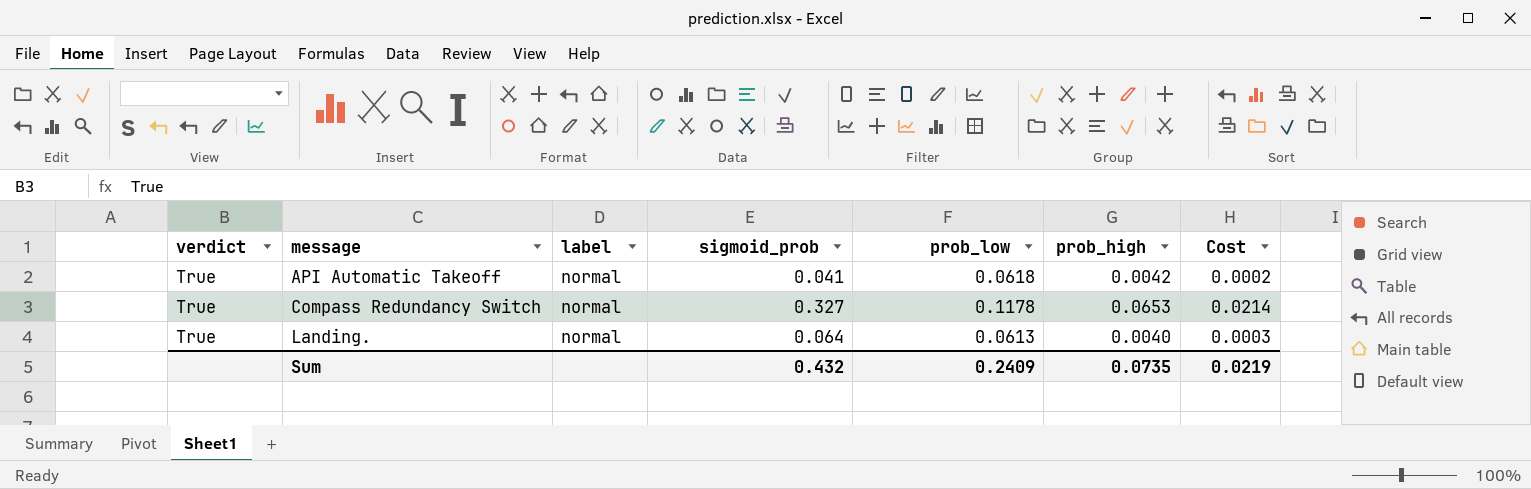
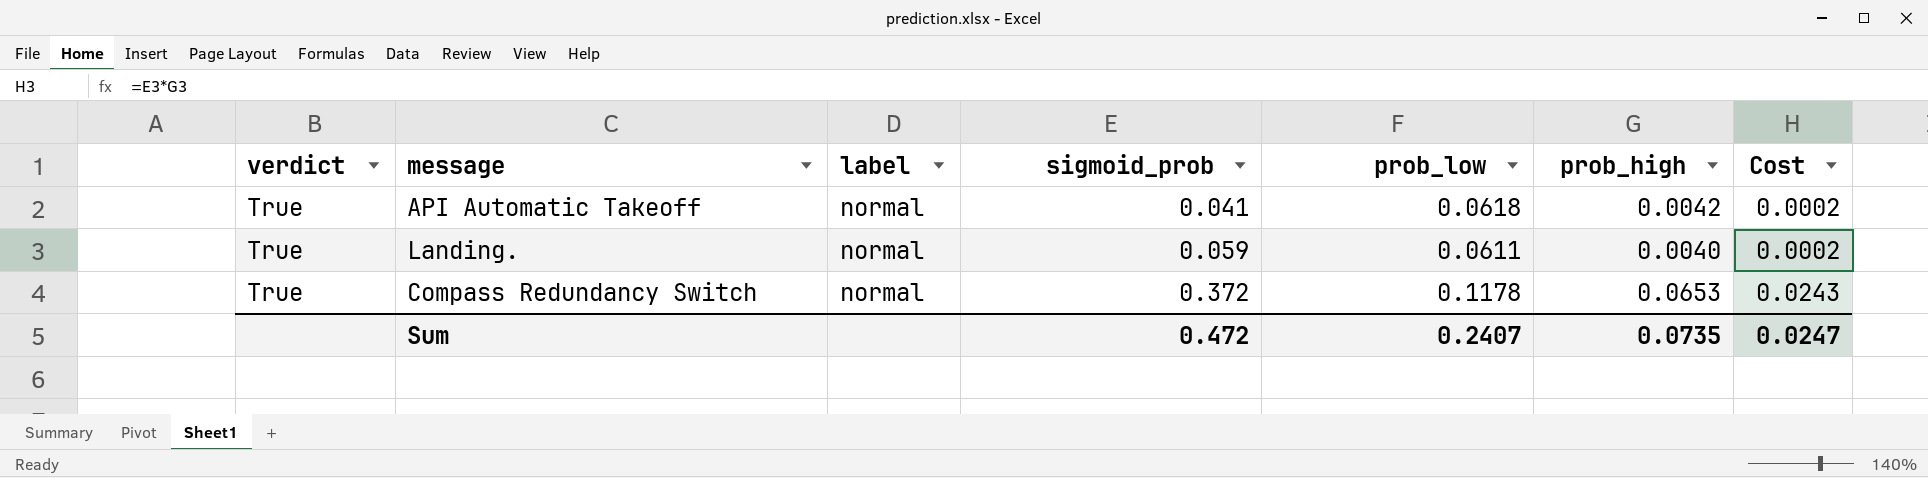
row order: message ascending -> sigmoid_prob ascending
Landing. | sigmoid_prob: 0.064 -> 0.059
Landing. | prob_low: 0.0613 -> 0.0611
Landing. | Cost: 0.0003 -> 0.0002
Compass Redundancy Switch | sigmoid_prob: 0.327 -> 0.372
Compass Redundancy Switch | Cost: 0.0214 -> 0.0243
Sum | sigmoid_prob: 0.432 -> 0.472
Sum | prob_low: 0.2409 -> 0.2407
Sum | Cost: 0.0219 -> 0.0247

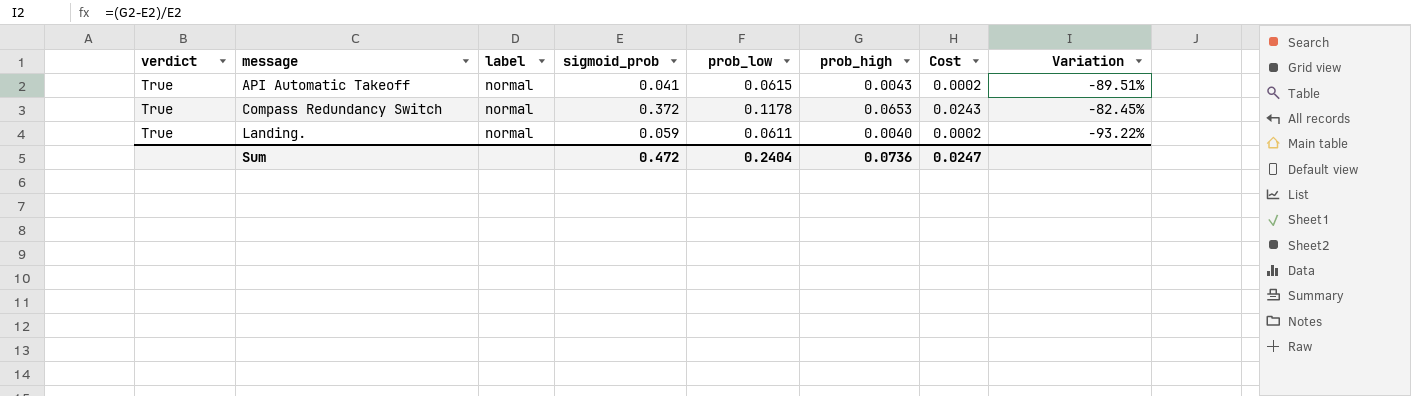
row order: sigmoid_prob ascending -> message ascending
column Variation | formula: none -> ([prob_high] - [sigmoid_prob]) / [sigmoid_prob]
API Automatic Takeoff | prob_low: 0.0618 -> 0.0615
API Automatic Takeoff | prob_high: 0.0042 -> 0.0043
Sum | prob_low: 0.2407 -> 0.2404
Sum | prob_high: 0.0735 -> 0.0736

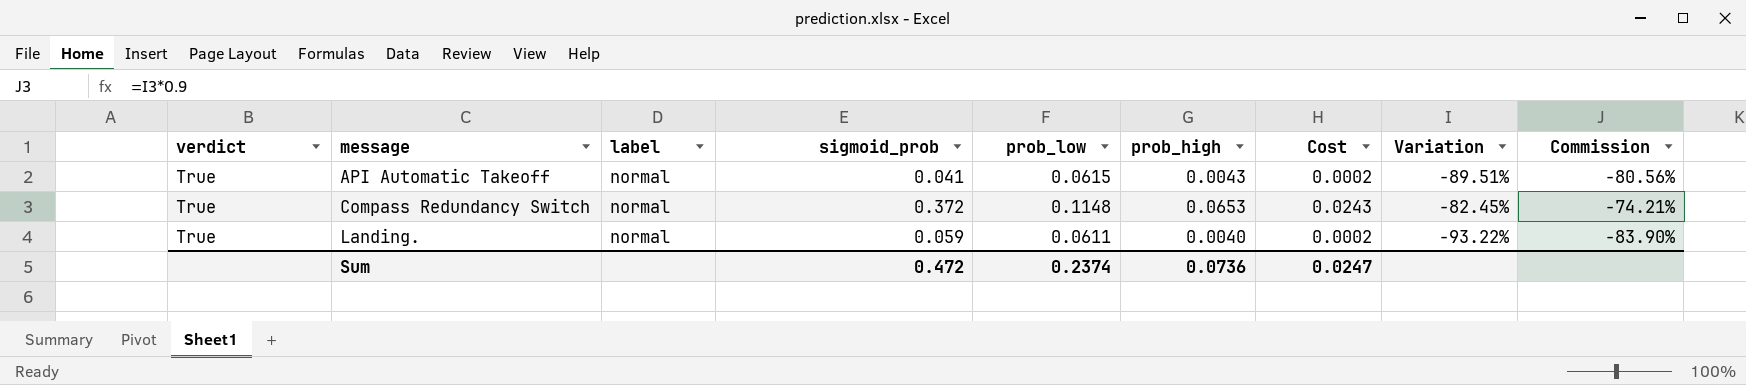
column Commission | formula: none -> [Variation] * 0.9
Compass Redundancy Switch | prob_low: 0.1178 -> 0.1148
Sum | prob_low: 0.2404 -> 0.2374

